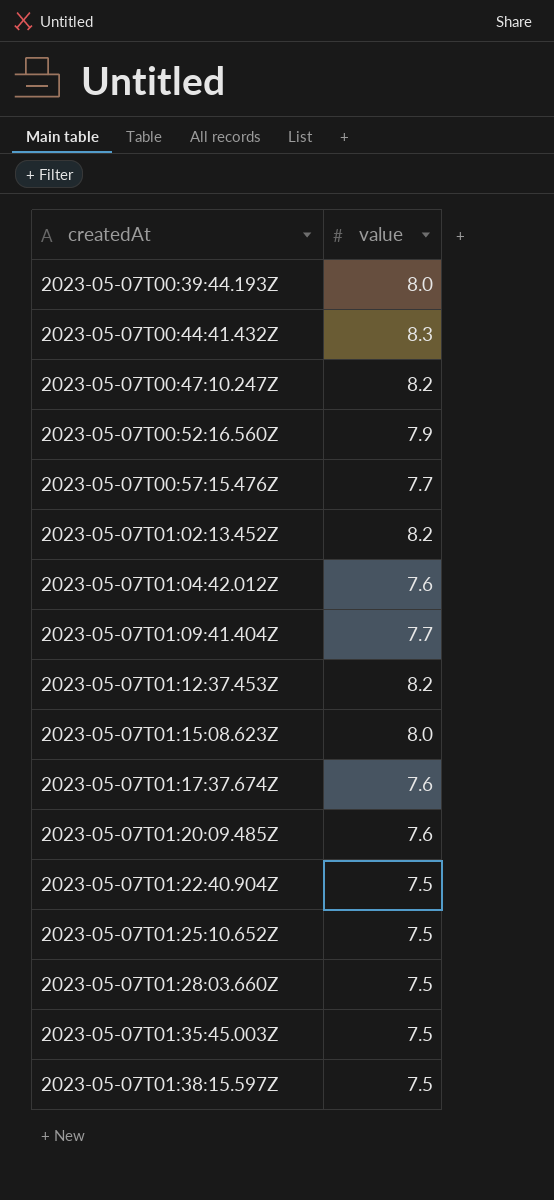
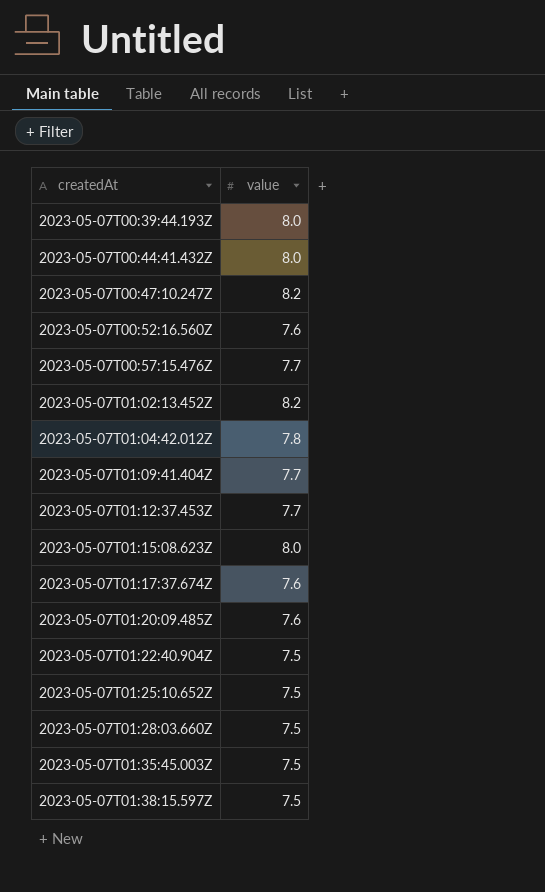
2023-05-07T00:44:41.432Z | value: 8.3 -> 8.0
2023-05-07T00:52:16.560Z | value: 7.9 -> 7.6
2023-05-07T01:04:42.012Z | value: 7.6 -> 7.8
2023-05-07T01:12:37.453Z | value: 8.2 -> 7.7

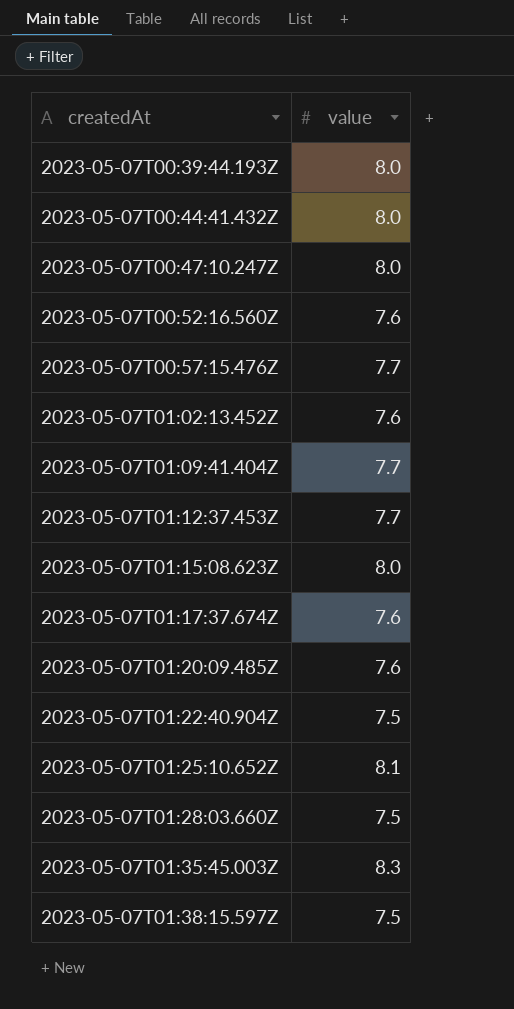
row 2023-05-07T01:04:42.012Z: 7.8 -> none
2023-05-07T00:47:10.247Z | value: 8.2 -> 8.0
2023-05-07T01:02:13.452Z | value: 8.2 -> 7.6
2023-05-07T01:25:10.652Z | value: 7.5 -> 8.1
2023-05-07T01:35:45.003Z | value: 7.5 -> 8.3

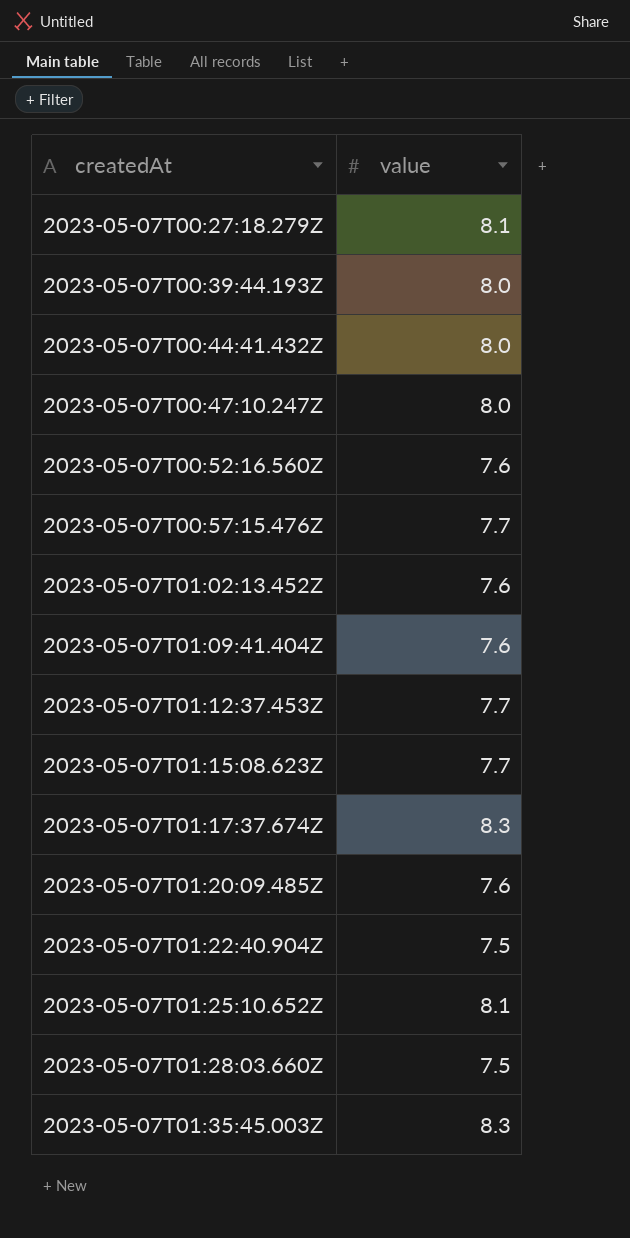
row 2023-05-07T01:38:15.597Z: 7.5 -> none
row 2023-05-07T00:27:18.279Z: none -> 8.1
2023-05-07T01:09:41.404Z | value: 7.7 -> 7.6
2023-05-07T01:15:08.623Z | value: 8.0 -> 7.7
2023-05-07T01:17:37.674Z | value: 7.6 -> 8.3

